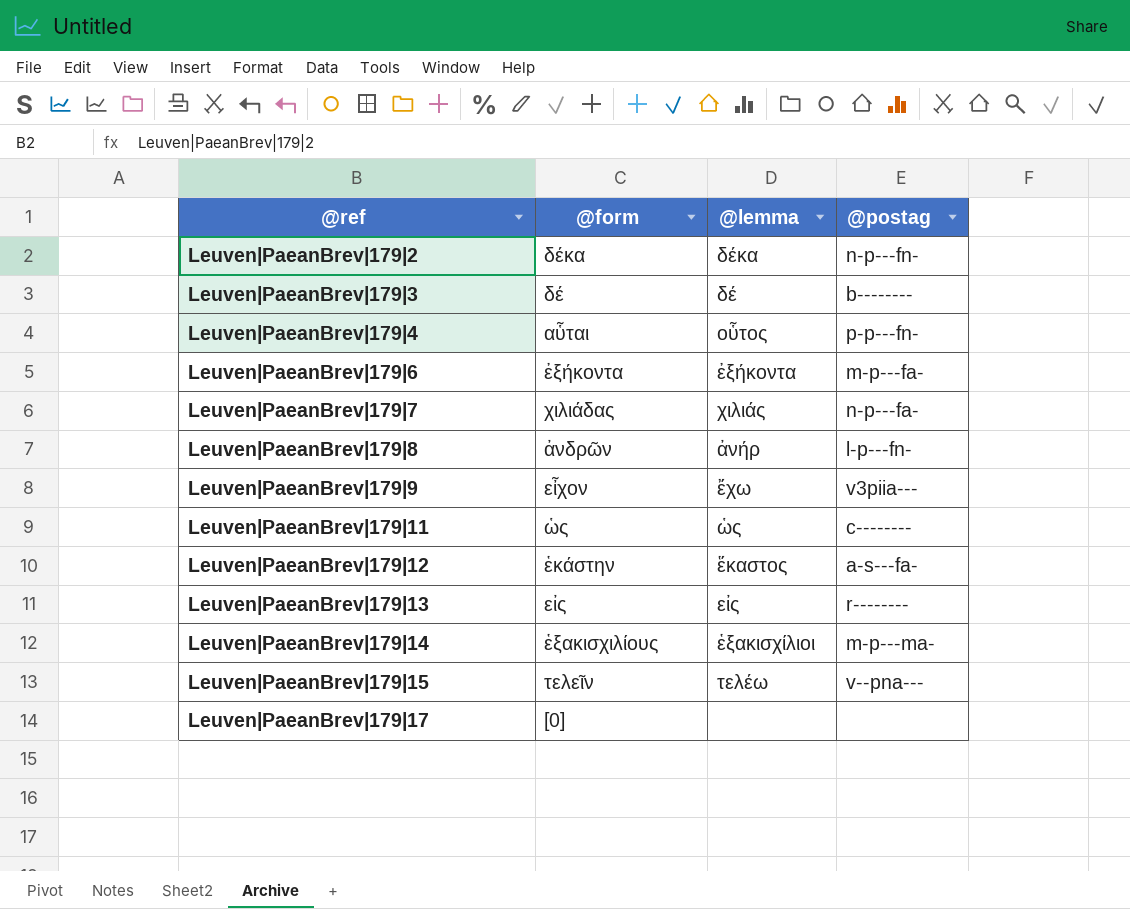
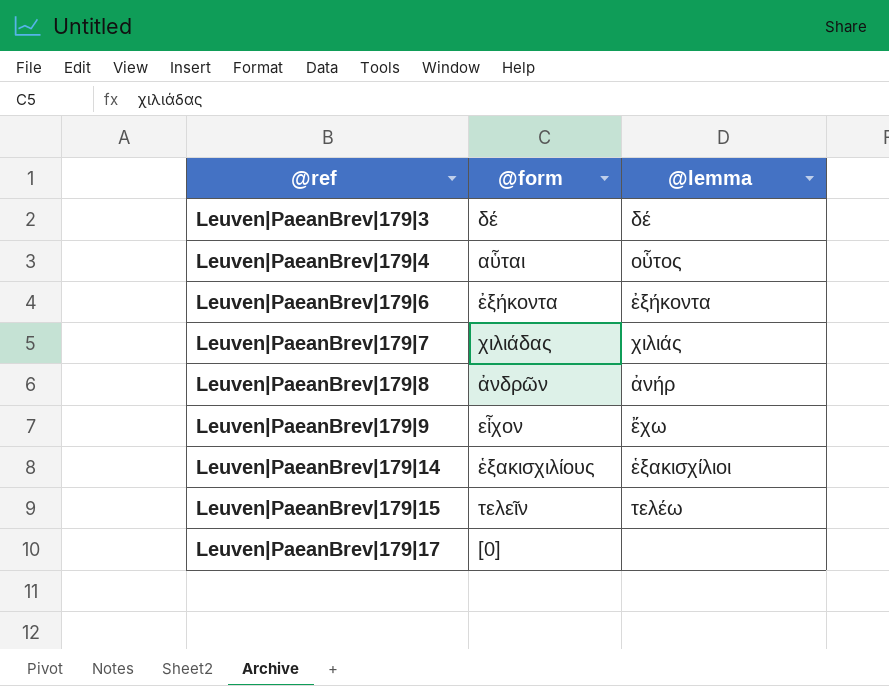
column @postag | position: 4 -> none
row Leuven|PaeanBrev|179|2: δέκα | δέκα | n-p---fn- -> none
row Leuven|PaeanBrev|179|11: ὡς | ὡς | c-------- -> none
row Leuven|PaeanBrev|179|12: ἑκάστην | ἕκαστος | a-s---fa- -> none
row Leuven|PaeanBrev|179|13: εἰς | εἰς | r-------- -> none

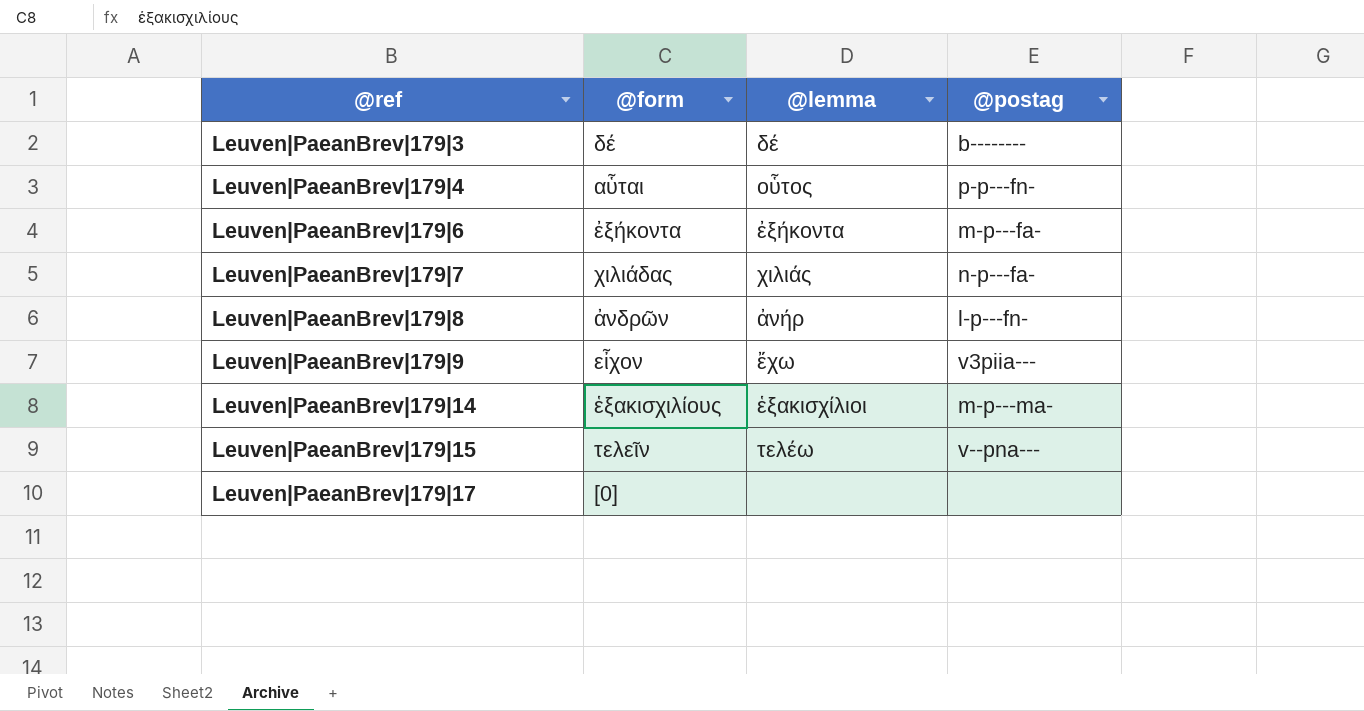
column @postag | position: none -> 4

